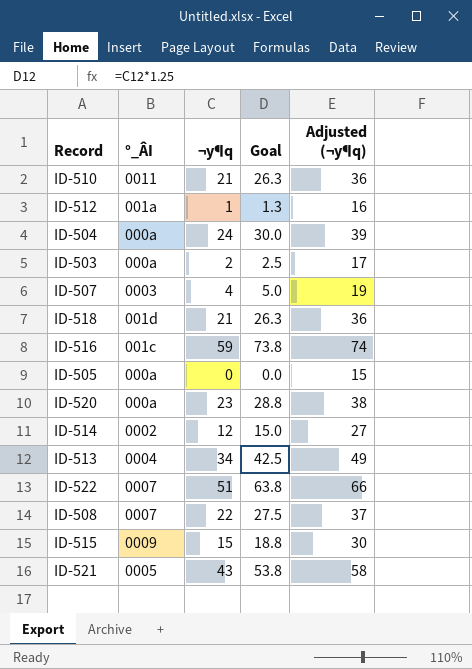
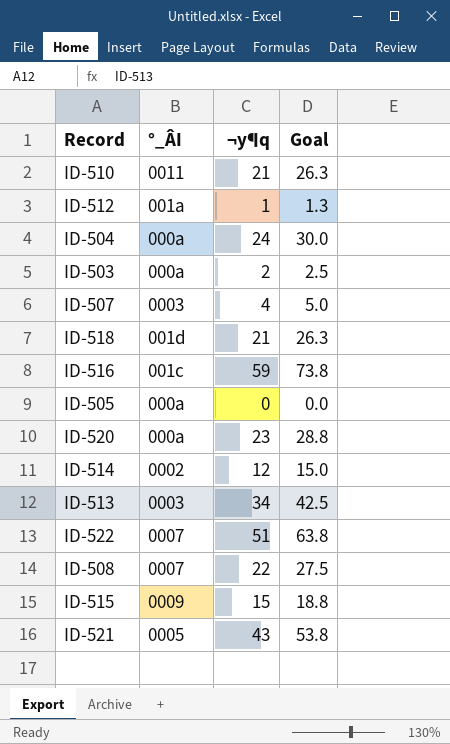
column Adjusted (¬y¶q) | formula: [¬y¶q] + 15 -> none
ID-513 | °_ÂI: 0004 -> 0003

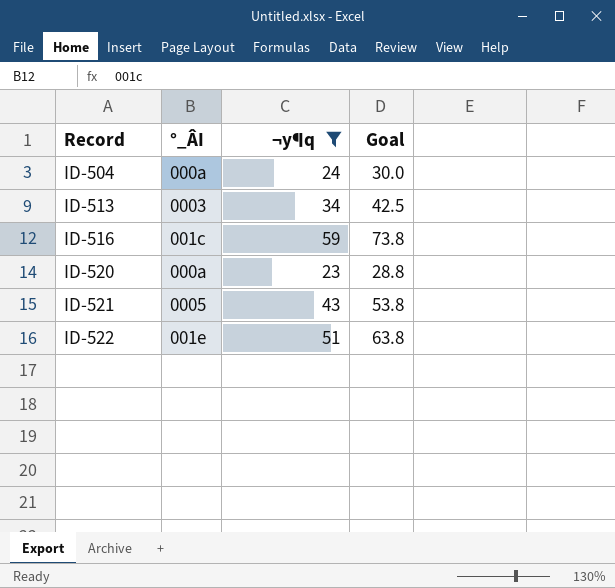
filter: none -> ¬y¶q >= 23
row order: none -> Record ascending
ID-522 | °_ÂI: 0007 -> 001e

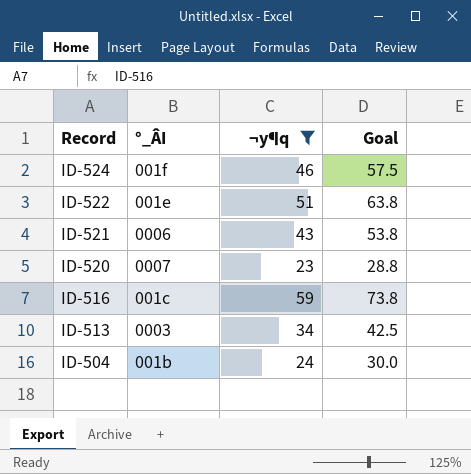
row order: Record ascending -> Record descending
row ID-524: none -> 001f | 46 | 57.5
ID-521 | °_ÂI: 0005 -> 0006
ID-520 | °_ÂI: 000a -> 0007
ID-504 | °_ÂI: 000a -> 001b

